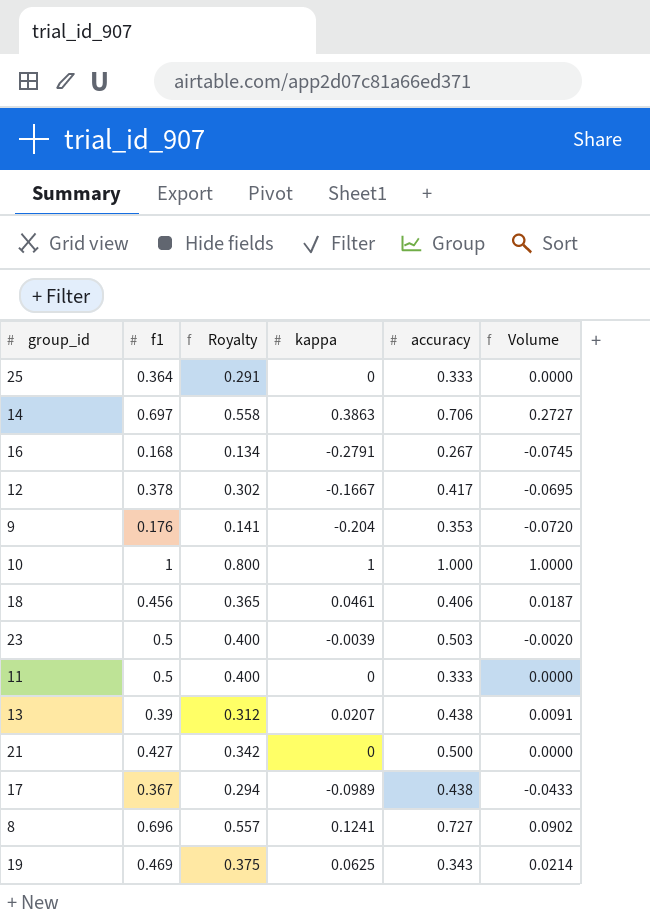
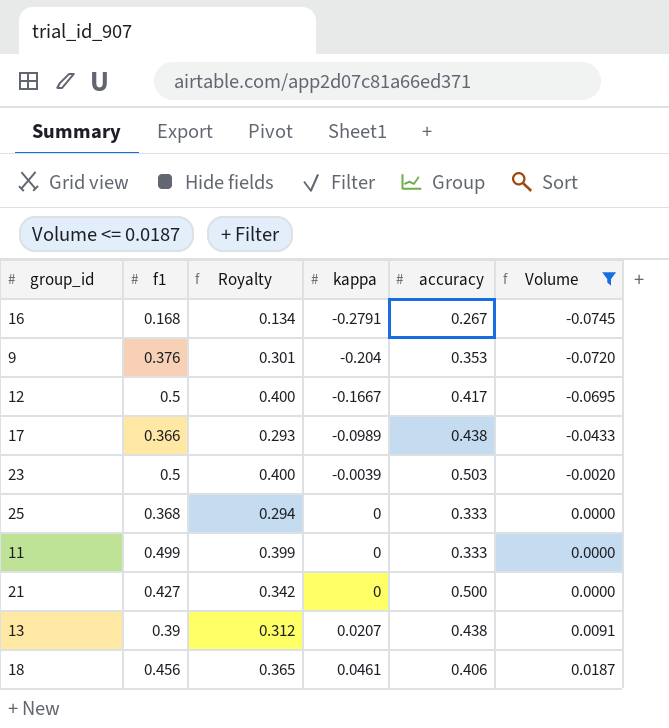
filter: none -> Volume <= 0.0187
row order: none -> kappa ascending
9 | f1: 0.176 -> 0.376
9 | Royalty: 0.141 -> 0.301
12 | f1: 0.378 -> 0.5
12 | Royalty: 0.302 -> 0.400
17 | f1: 0.367 -> 0.366
17 | Royalty: 0.294 -> 0.293
25 | f1: 0.364 -> 0.368
25 | Royalty: 0.291 -> 0.294
11 | f1: 0.5 -> 0.499
11 | Royalty: 0.400 -> 0.399

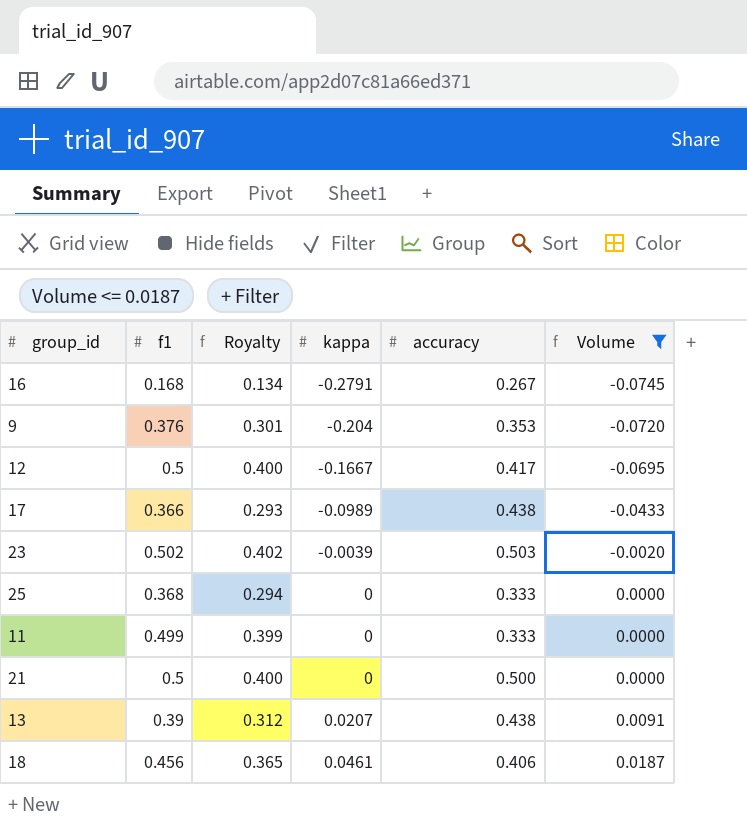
23 | f1: 0.5 -> 0.502
23 | Royalty: 0.400 -> 0.402
21 | f1: 0.427 -> 0.5
21 | Royalty: 0.342 -> 0.400

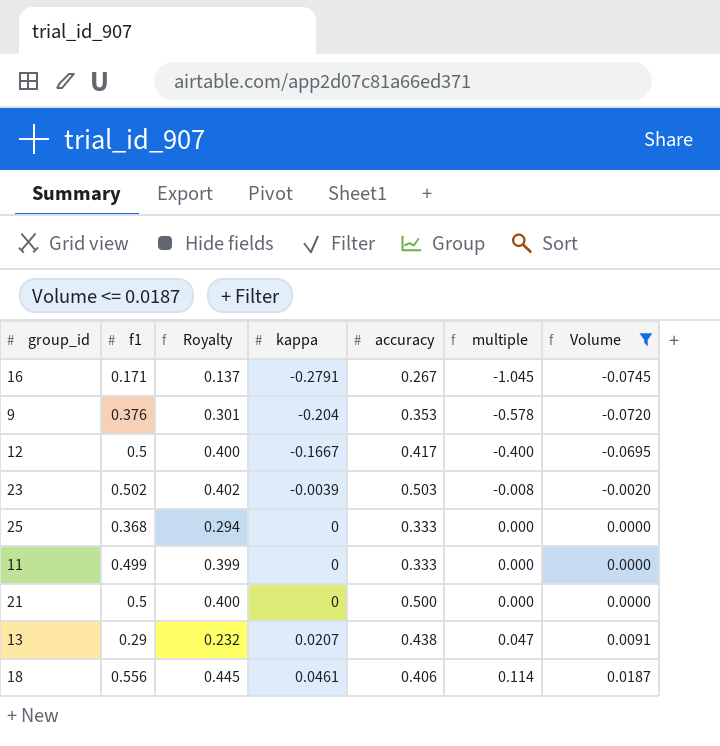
column multiple | formula: none -> [kappa] / [accuracy]
row 17: 0.366 | 0.293 | -0.0989 | 0.438 | -0.0433 -> none
16 | f1: 0.168 -> 0.171
16 | Royalty: 0.134 -> 0.137
13 | f1: 0.39 -> 0.29
13 | Royalty: 0.312 -> 0.232
18 | f1: 0.456 -> 0.556
18 | Royalty: 0.365 -> 0.445

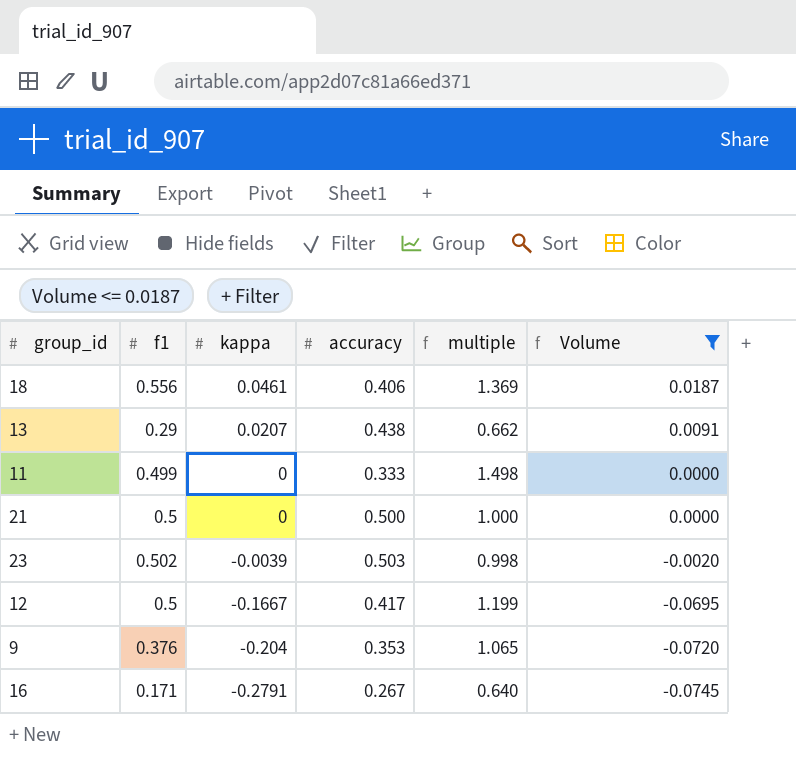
row order: kappa ascending -> kappa descending
column Royalty | formula: [f1] * 0.8 -> none
column multiple | formula: [kappa] / [accuracy] -> [f1] / [accuracy]
row 25: 0.368 | 0.294 | 0 | 0.333 | 0.000 | 0.0000 -> none

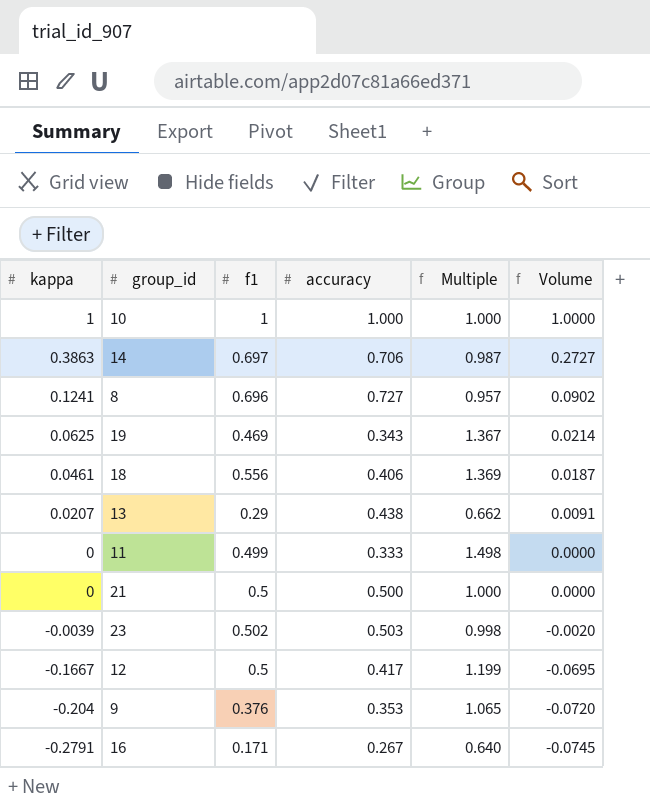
filter: Volume <= 0.0187 -> none
column kappa | position: 3 -> 1
column name: multiple -> Multiple

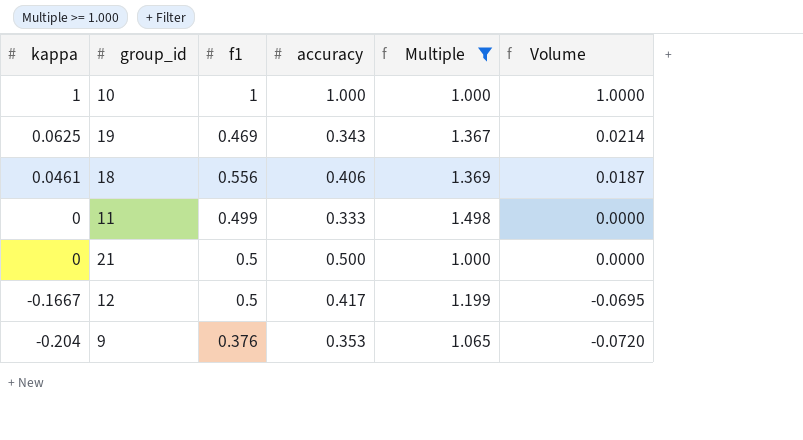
filter: none -> Multiple >= 1.000

